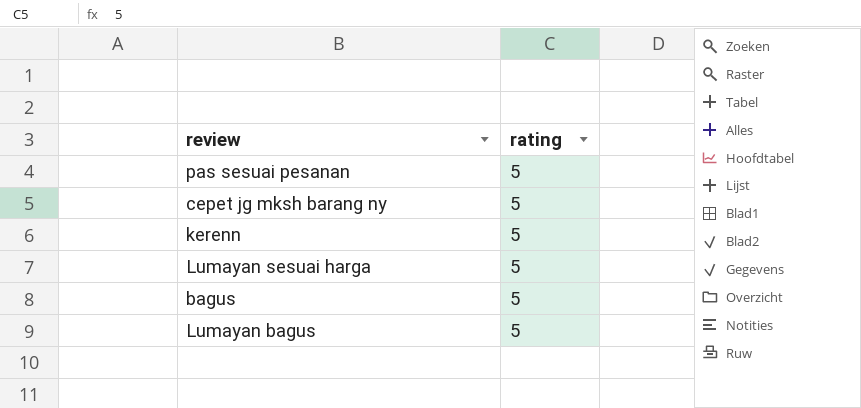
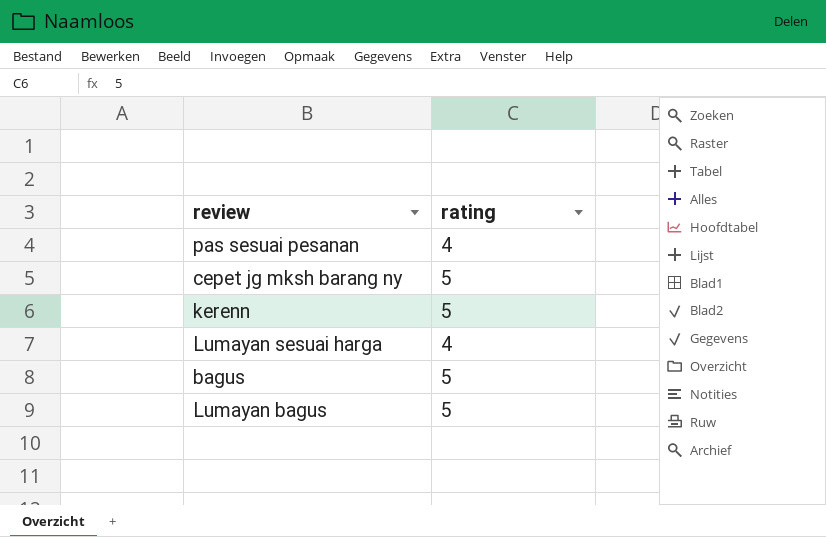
pas sesuai pesanan | rating: 5 -> 4
Lumayan sesuai harga | rating: 5 -> 4

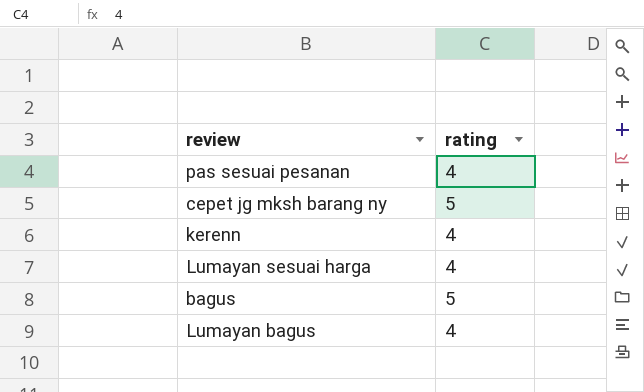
kerenn | rating: 5 -> 4
Lumayan bagus | rating: 5 -> 4

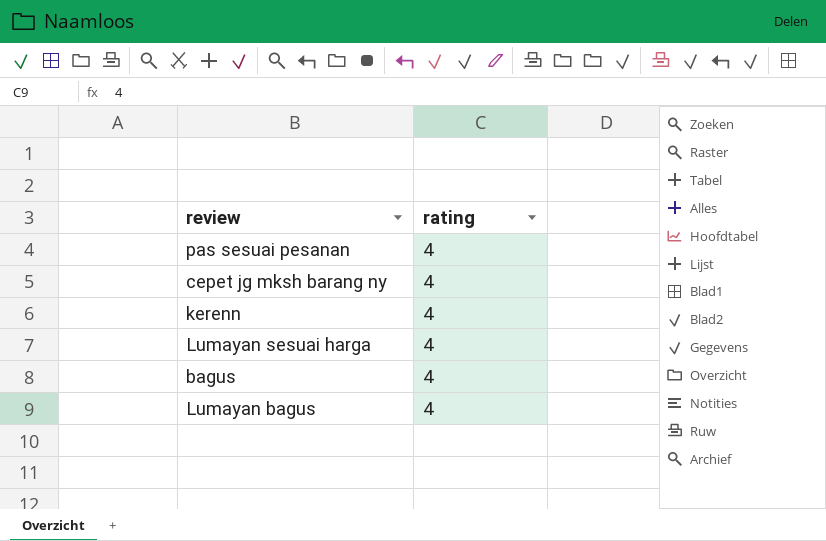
cepet jg mksh barang ny | rating: 5 -> 4
bagus | rating: 5 -> 4

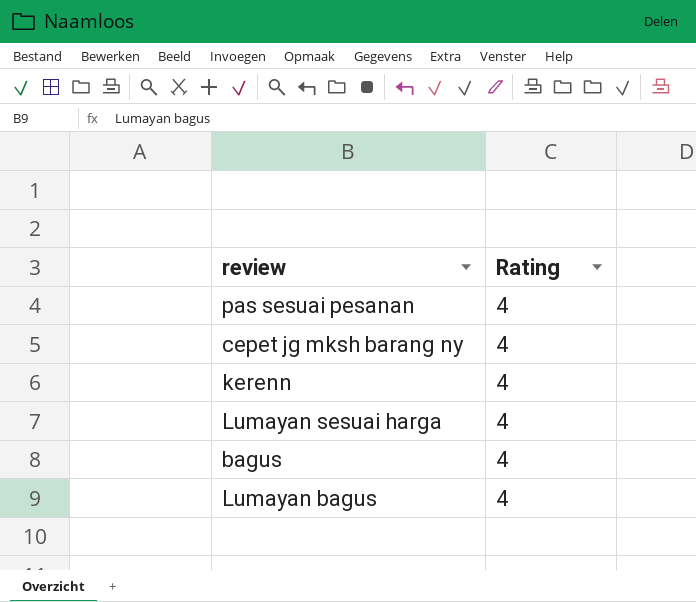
column name: rating -> Rating

